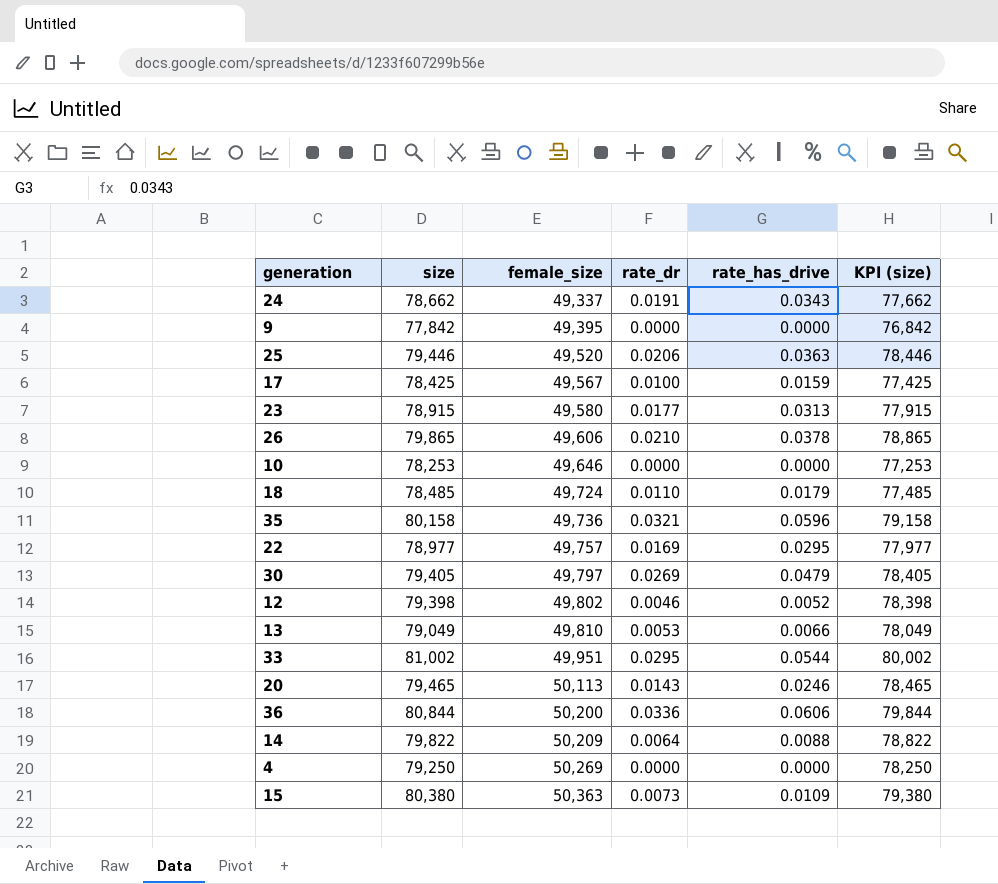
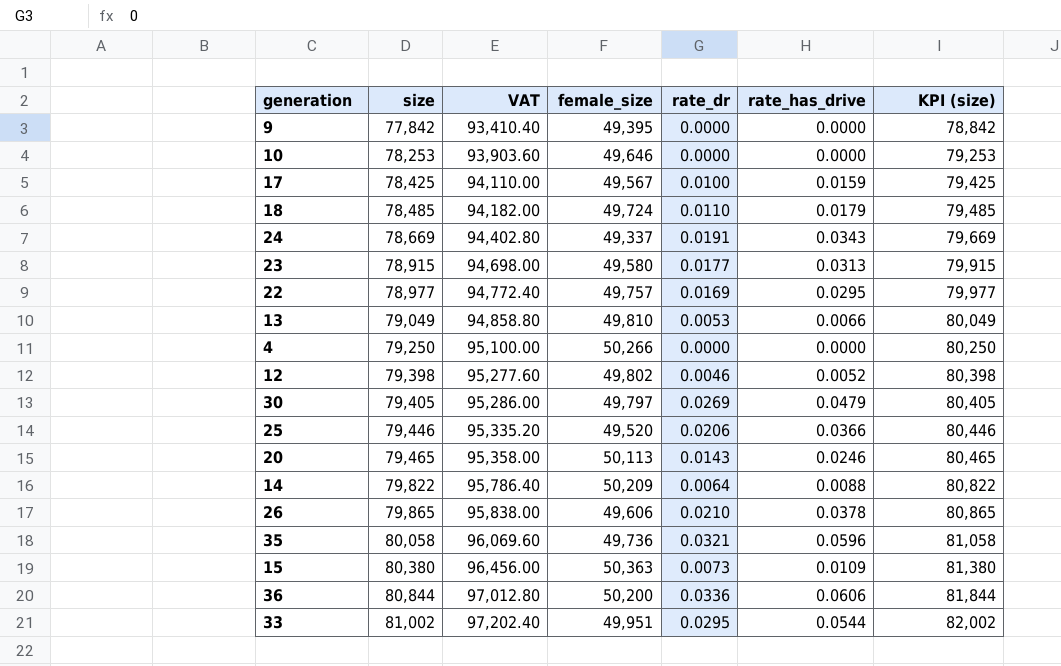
row order: female_size ascending -> size ascending
column VAT | formula: none -> [size] * 1.2
column KPI (size) | formula: [size] - 1000 -> [size] + 1000
24 | size: 78,662 -> 78,669
4 | female_size: 50,269 -> 50,266
25 | rate_has_drive: 0.0363 -> 0.0366
35 | size: 80,158 -> 80,058

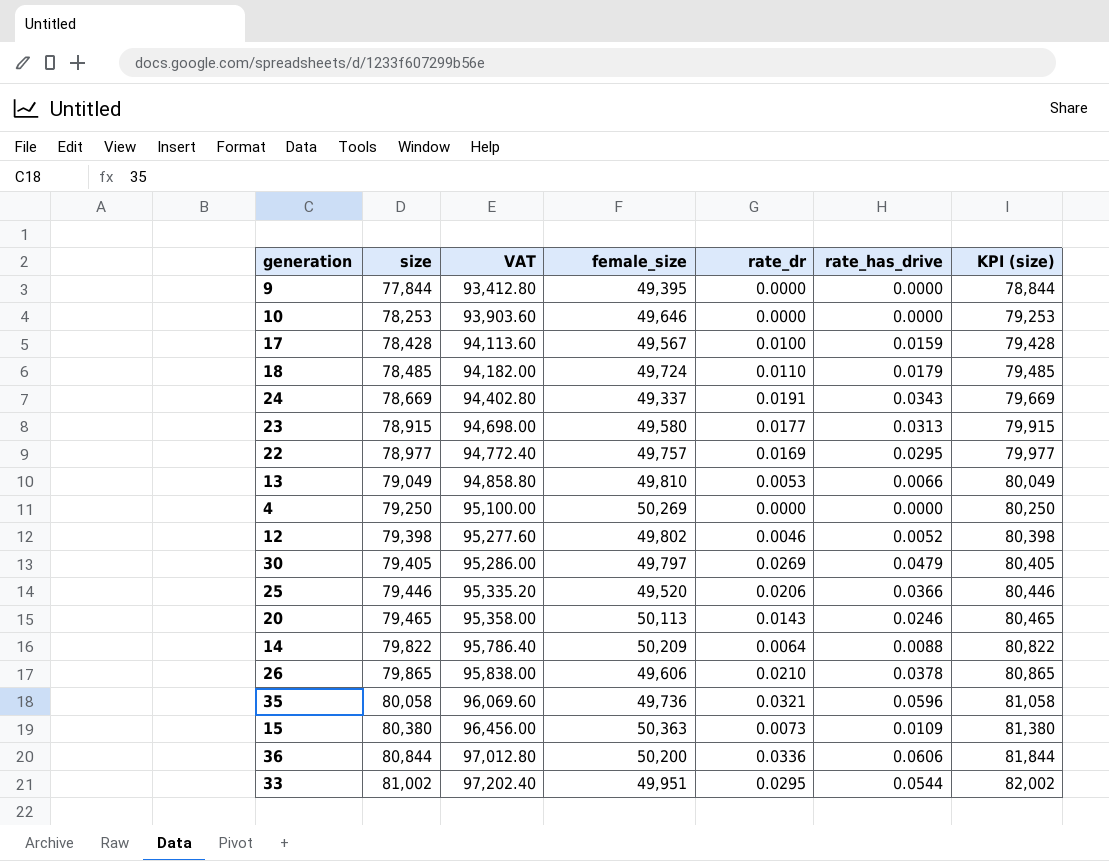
9 | size: 77,842 -> 77,844
9 | VAT: 93,410.40 -> 93,412.80
9 | KPI (size): 78,842 -> 78,844
17 | size: 78,425 -> 78,428
17 | VAT: 94,110.00 -> 94,113.60
17 | KPI (size): 79,425 -> 79,428
4 | female_size: 50,266 -> 50,269

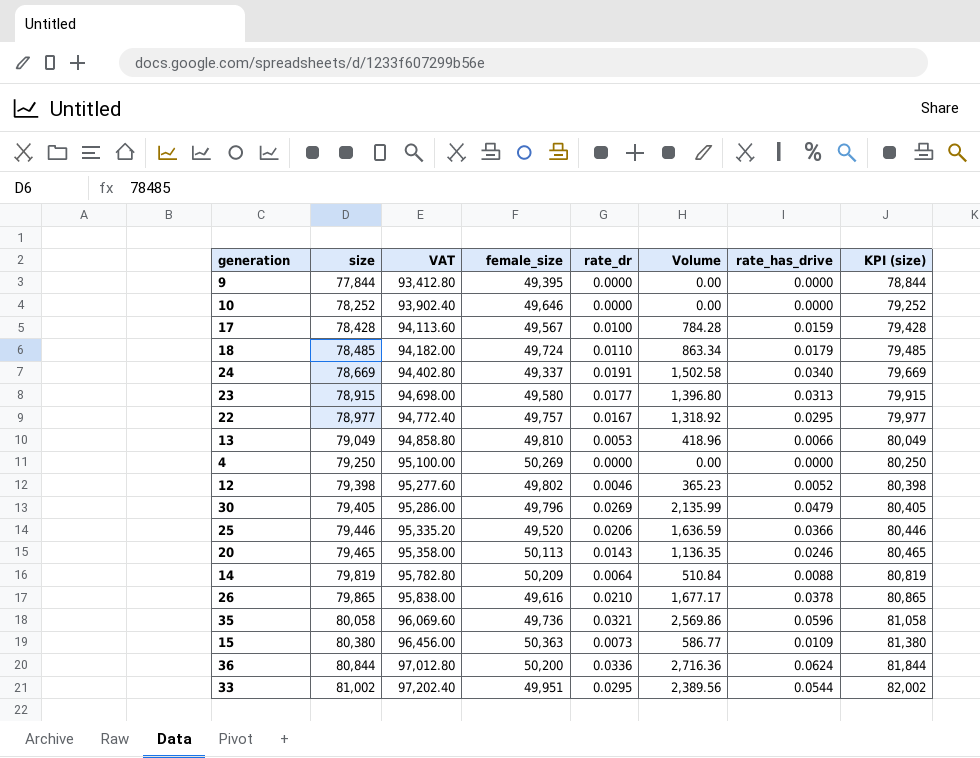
column Volume | formula: none -> [size] * [rate_dr]
10 | size: 78,253 -> 78,252
10 | VAT: 93,903.60 -> 93,902.40
10 | KPI (size): 79,253 -> 79,252
24 | rate_has_drive: 0.0343 -> 0.0340
22 | rate_dr: 0.0169 -> 0.0167
30 | female_size: 49,797 -> 49,796
14 | size: 79,822 -> 79,819
14 | VAT: 95,786.40 -> 95,782.80
14 | KPI (size): 80,822 -> 80,819
26 | female_size: 49,606 -> 49,616
36 | rate_has_drive: 0.0606 -> 0.0624

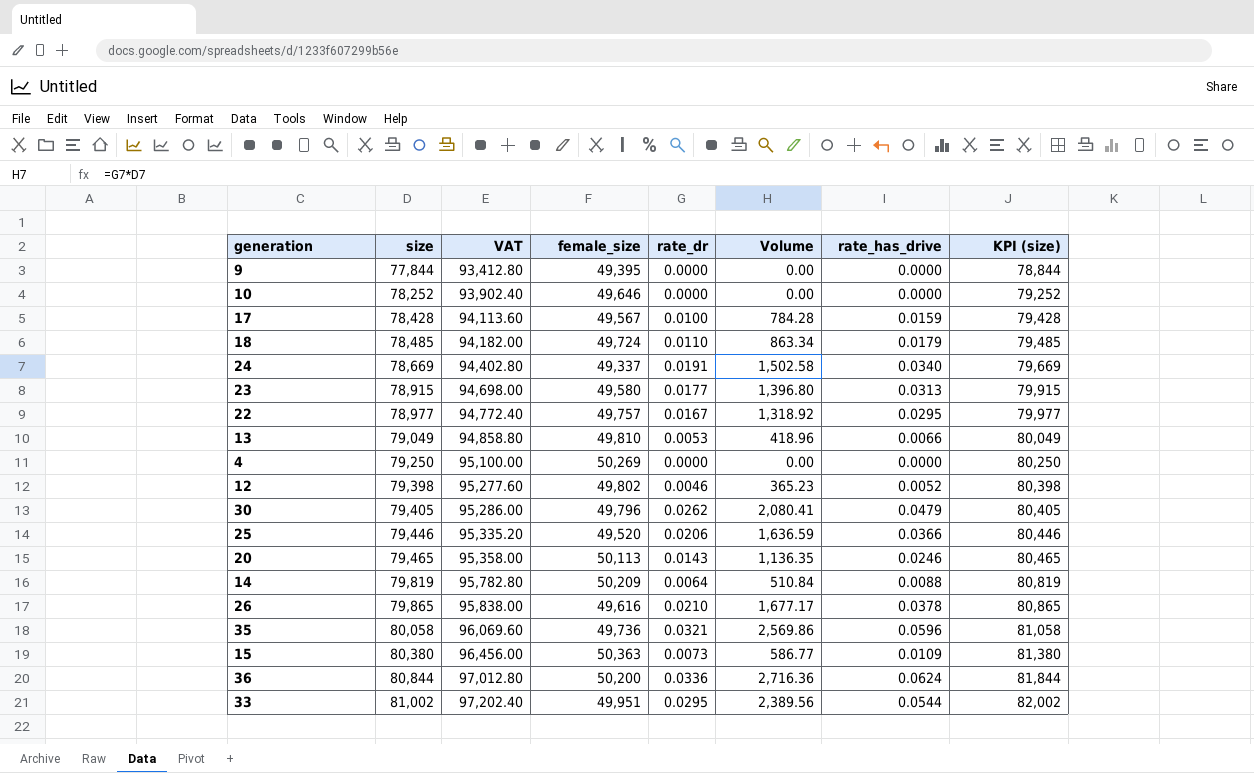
30 | rate_dr: 0.0269 -> 0.0262
30 | Volume: 2,135.99 -> 2,080.41

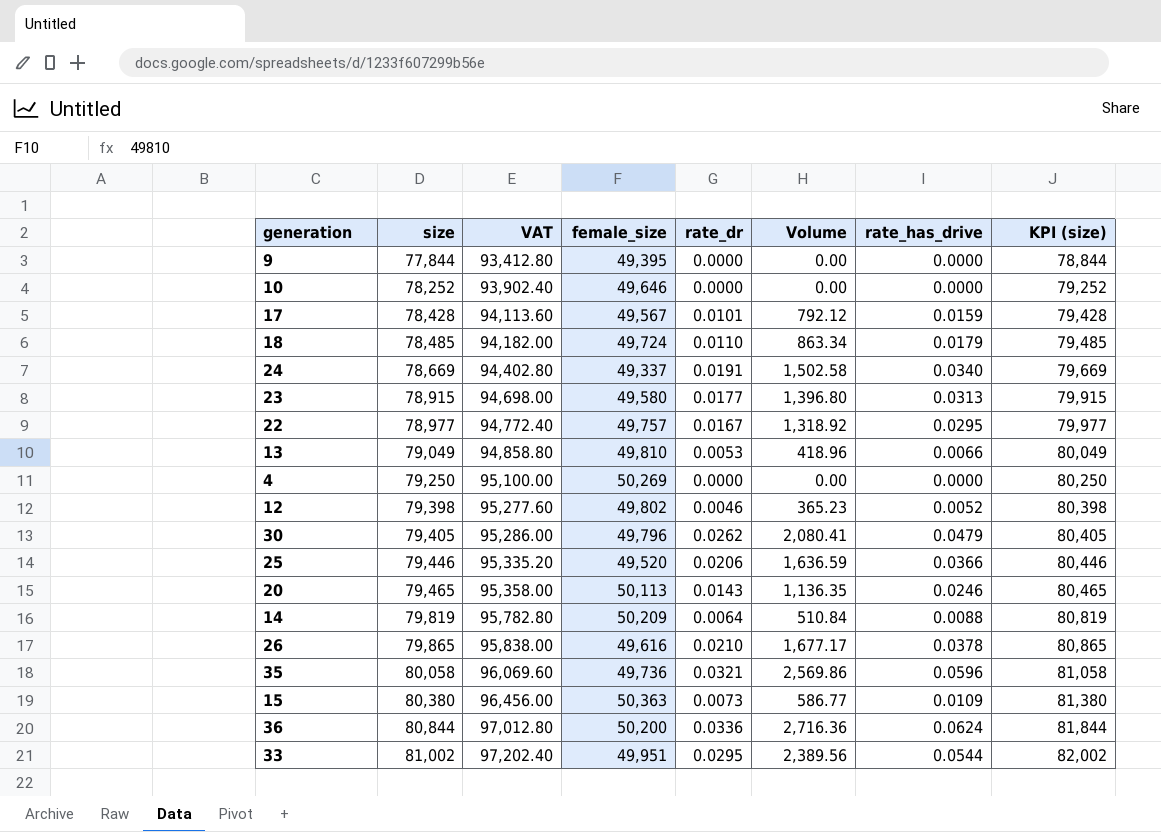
17 | rate_dr: 0.0100 -> 0.0101
17 | Volume: 784.28 -> 792.12

